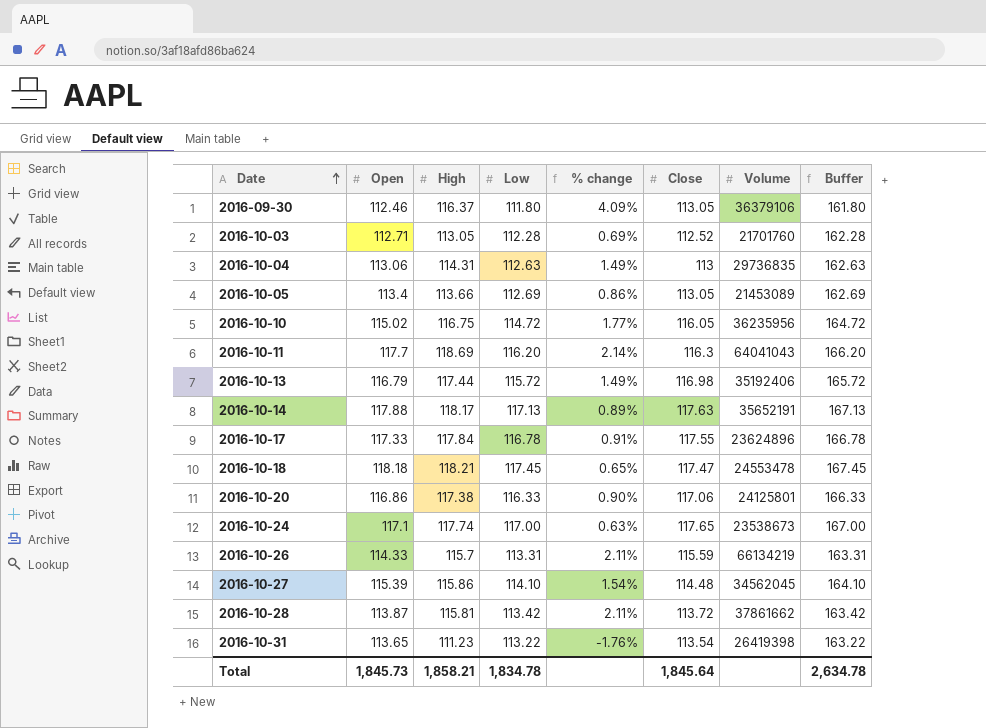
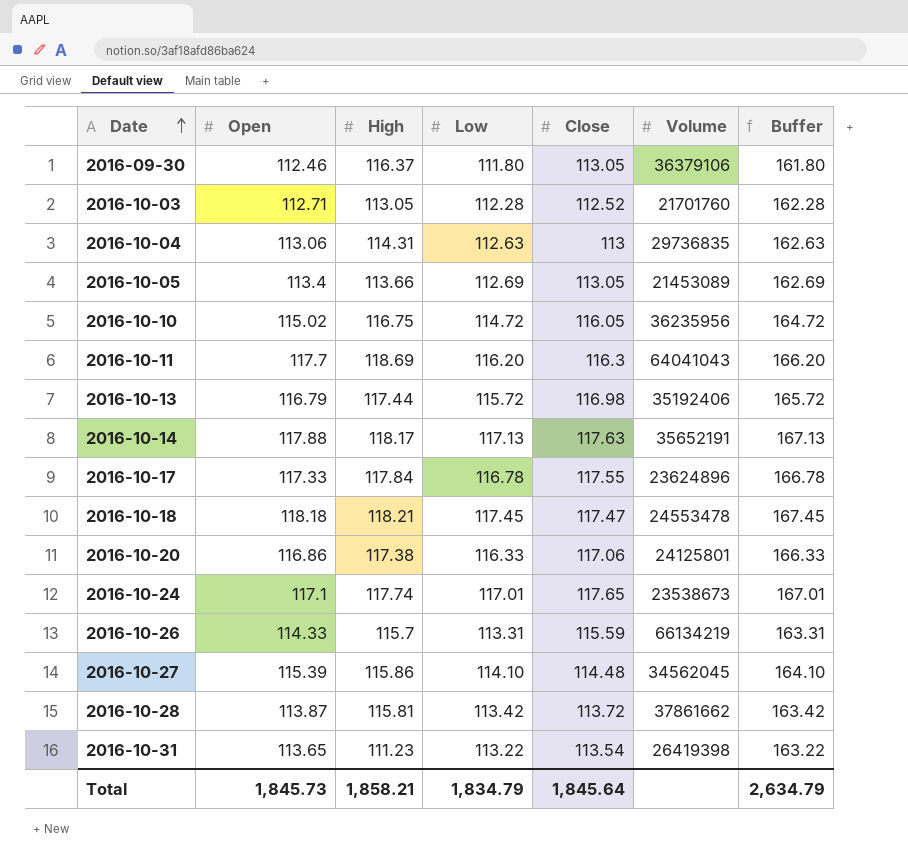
column % change | formula: ([High] - [Low]) / [Low] -> none
2016-10-24 | Low: 117.00 -> 117.01
2016-10-24 | Buffer: 167.00 -> 167.01
Total | Low: 1,834.78 -> 1,834.79
Total | Buffer: 2,634.78 -> 2,634.79

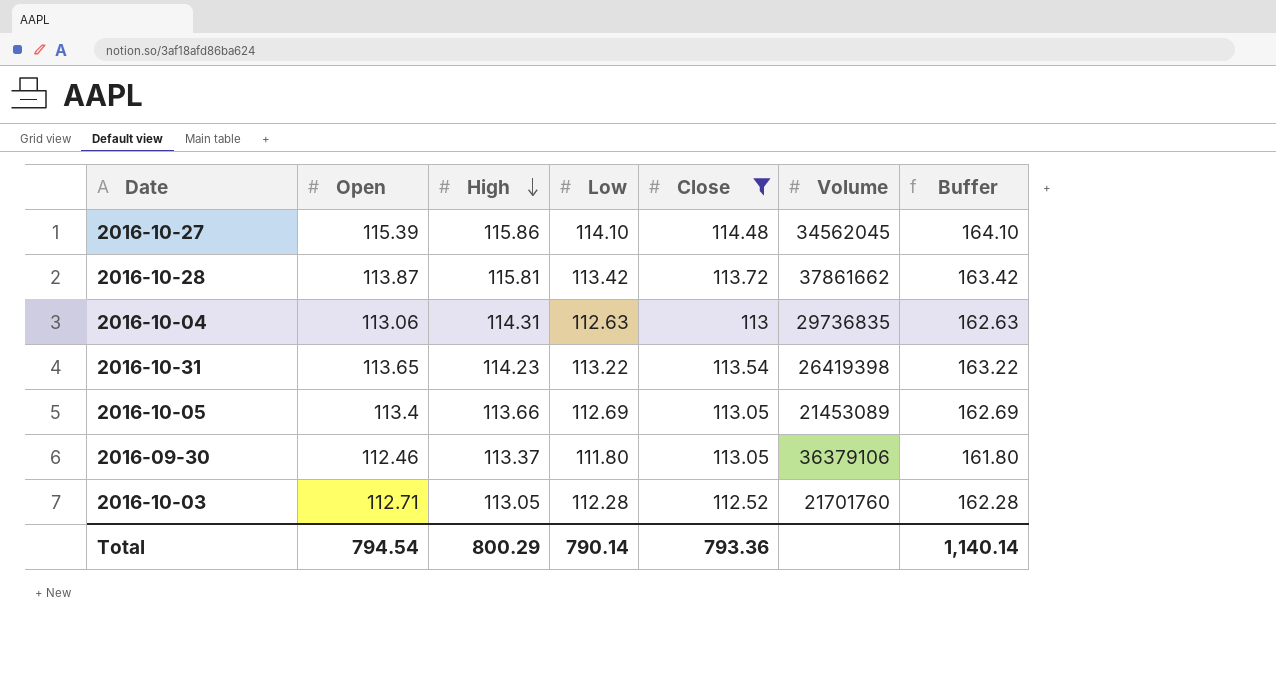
filter: none -> Close <= 114.48
row order: Date ascending -> High descending
2016-10-31 | High: 111.23 -> 114.23
2016-09-30 | High: 116.37 -> 113.37
Total | Open: 1,845.73 -> 794.54
Total | High: 1,858.21 -> 800.29
Total | Low: 1,834.79 -> 790.14
Total | Close: 1,845.64 -> 793.36
Total | Buffer: 2,634.79 -> 1,140.14

